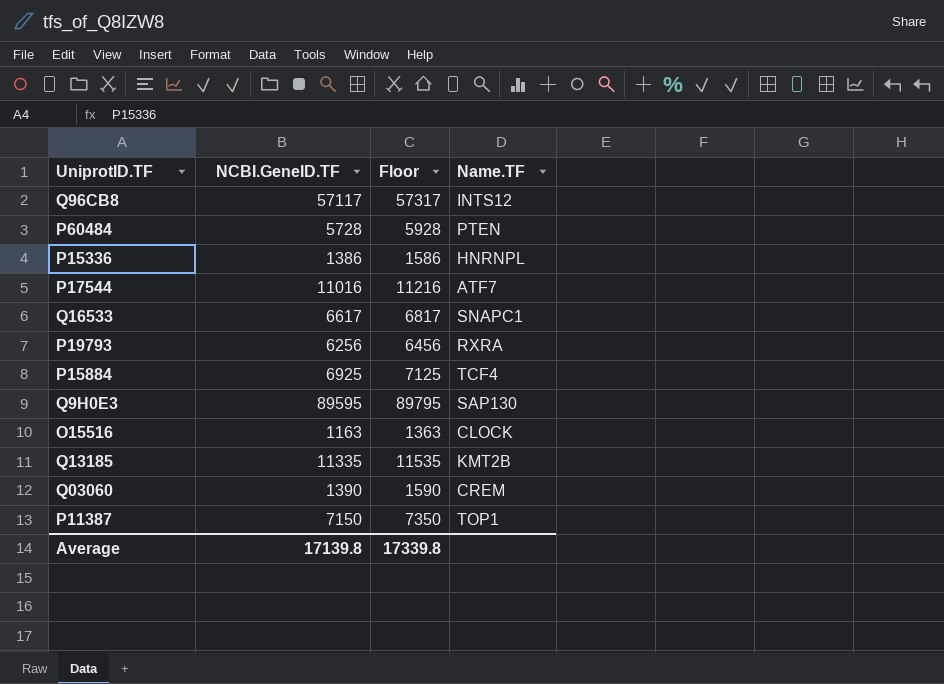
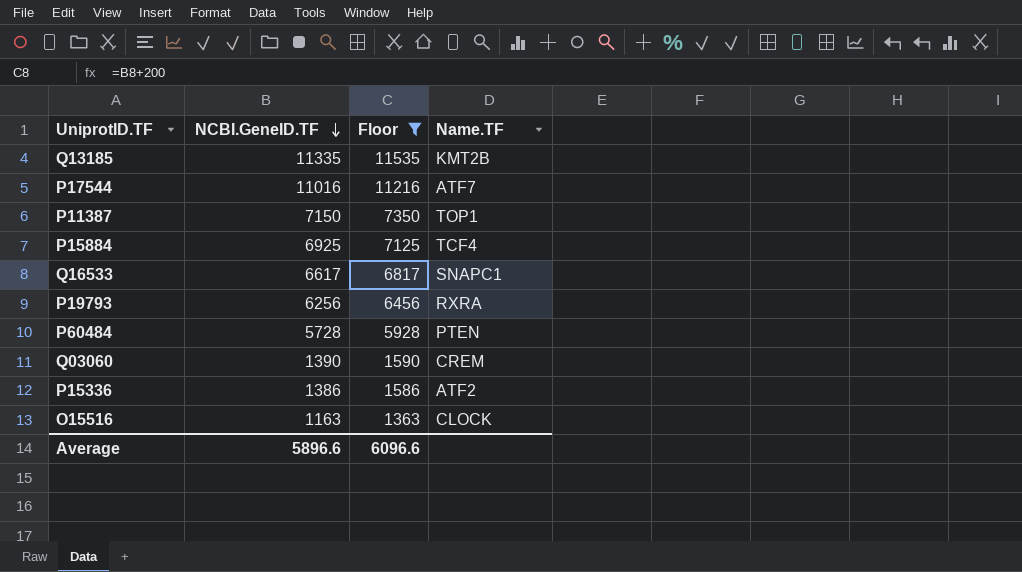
filter: none -> Floor <= 11535
row order: none -> NCBI.GeneID.TF descending
P15336 | Name.TF: HNRNPL -> ATF2
Average | NCBI.GeneID.TF: 17139.8 -> 5896.6
Average | Floor: 17339.8 -> 6096.6

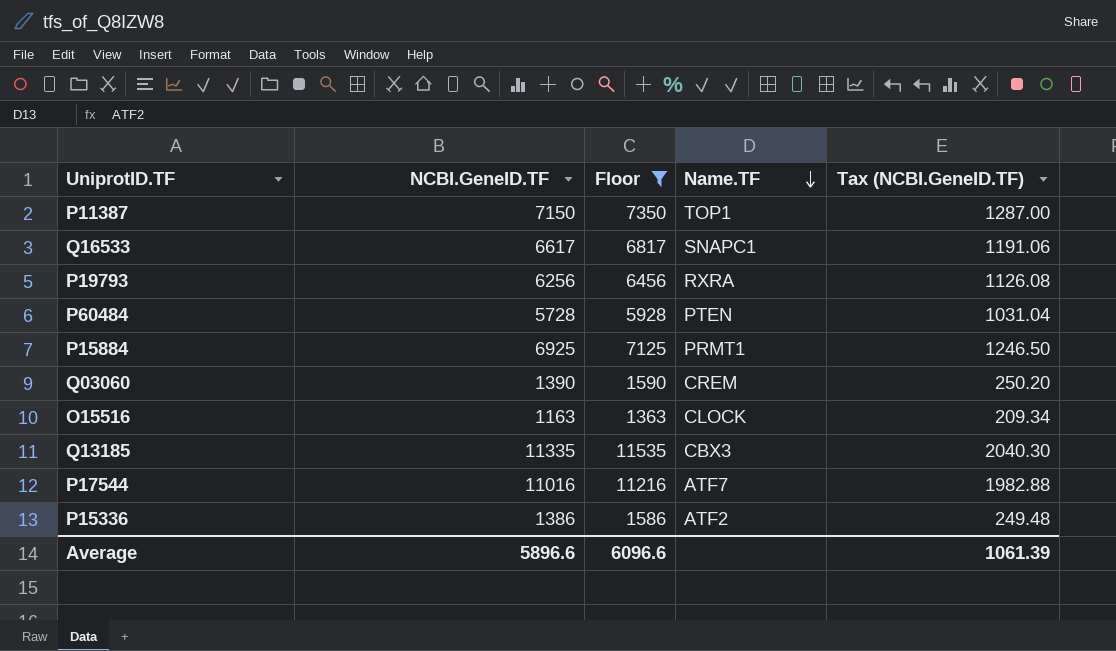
row order: NCBI.GeneID.TF descending -> Name.TF descending
column Tax (NCBI.GeneID.TF) | formula: none -> [NCBI.GeneID.TF] * 0.18
P15884 | Name.TF: TCF4 -> PRMT1
Q13185 | Name.TF: KMT2B -> CBX3

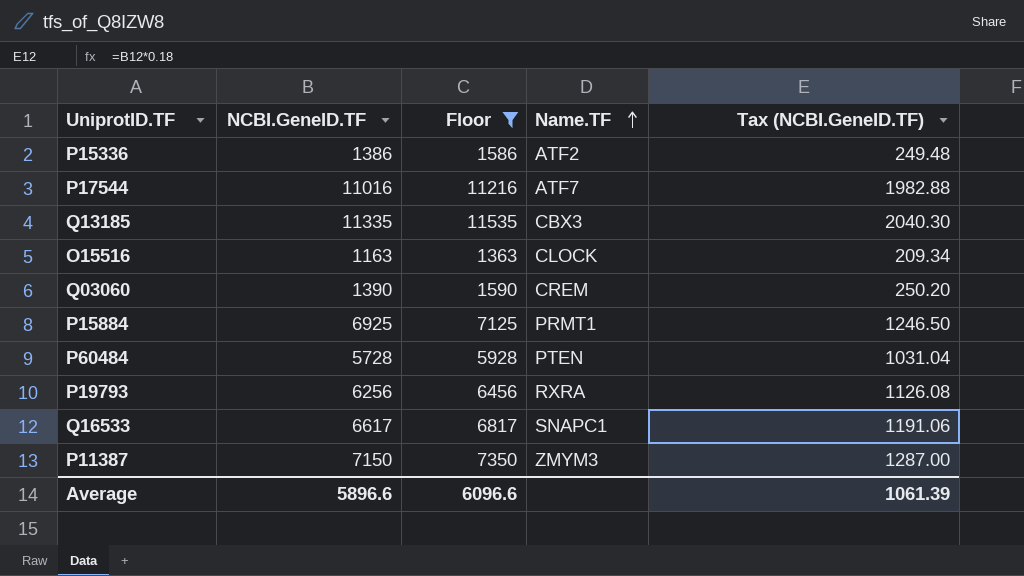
row order: Name.TF descending -> Name.TF ascending
P11387 | Name.TF: TOP1 -> ZMYM3

